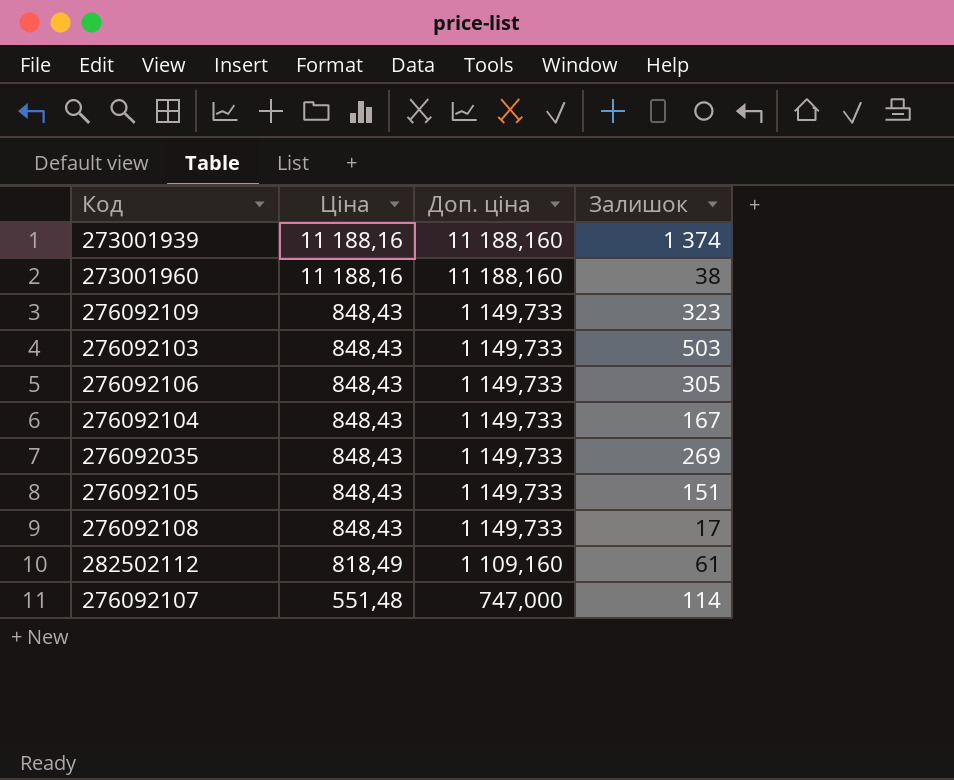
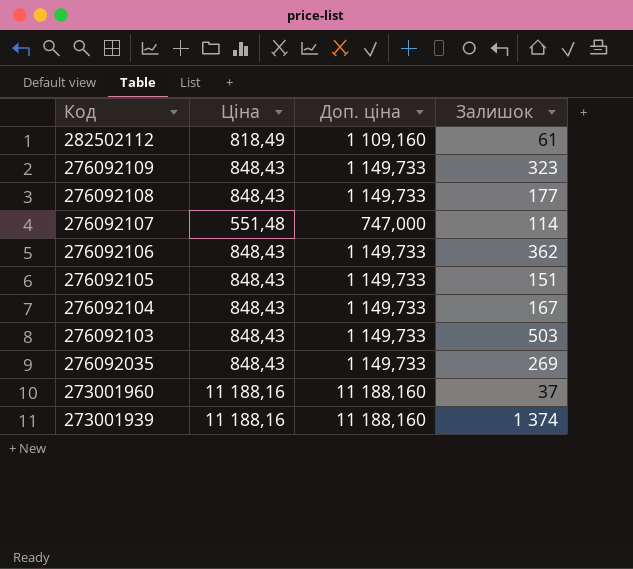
row order: Ціна descending -> Код descending
276092108 | Залишок: 17 -> 177
276092106 | Залишок: 305 -> 362
273001960 | Залишок: 38 -> 37

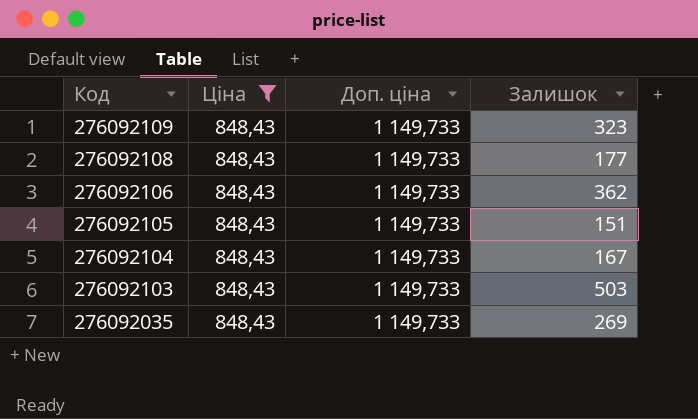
filter: none -> Ціна = 848,43

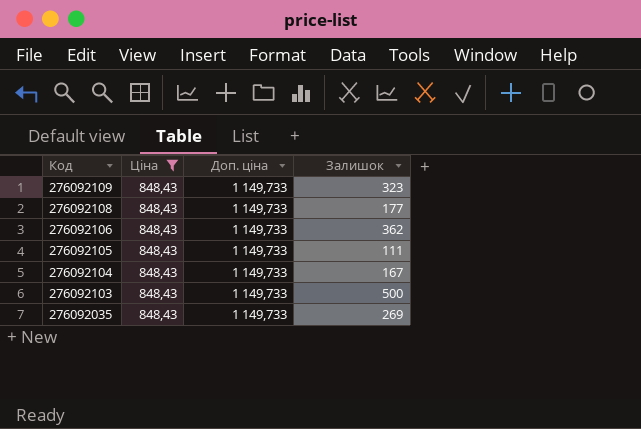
276092105 | Залишок: 151 -> 111
276092103 | Залишок: 503 -> 500

